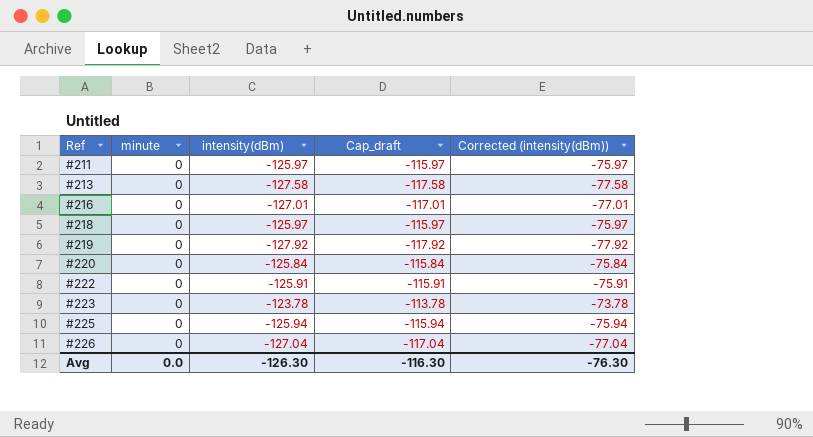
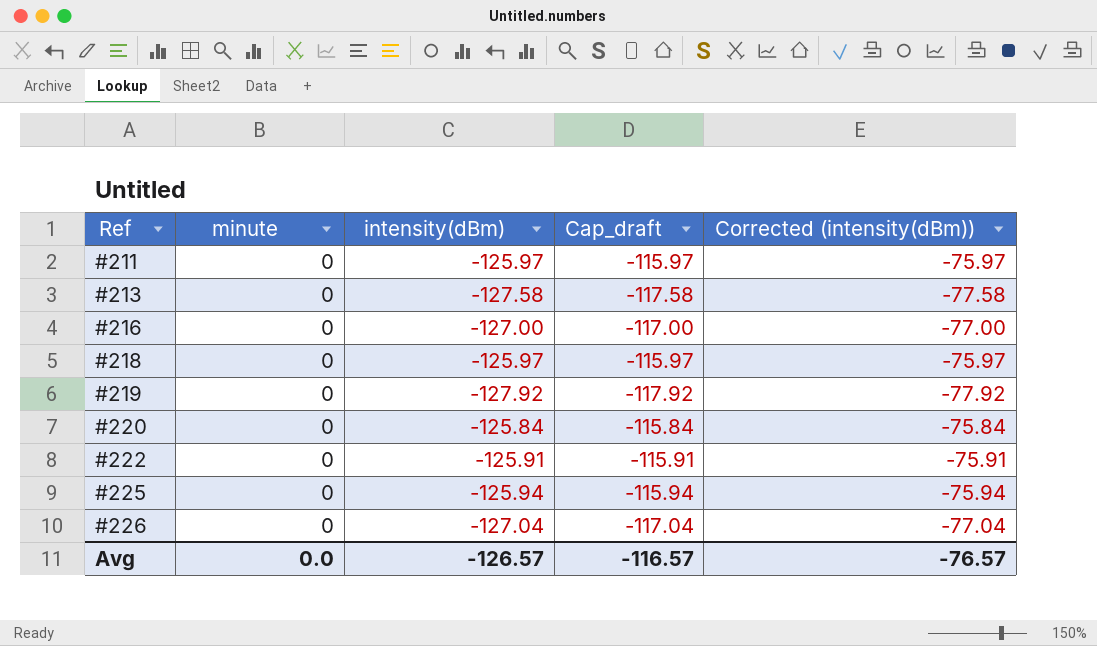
row #223: 0 | -123.78 | -113.78 | -73.78 -> none
#216 | intensity(dBm): -127.01 -> -127.00
#216 | Cap_draft: -117.01 -> -117.00
#216 | Corrected (intensity(dBm)): -77.01 -> -77.00
Avg | intensity(dBm): -126.30 -> -126.57
Avg | Cap_draft: -116.30 -> -116.57
Avg | Corrected (intensity(dBm)): -76.30 -> -76.57

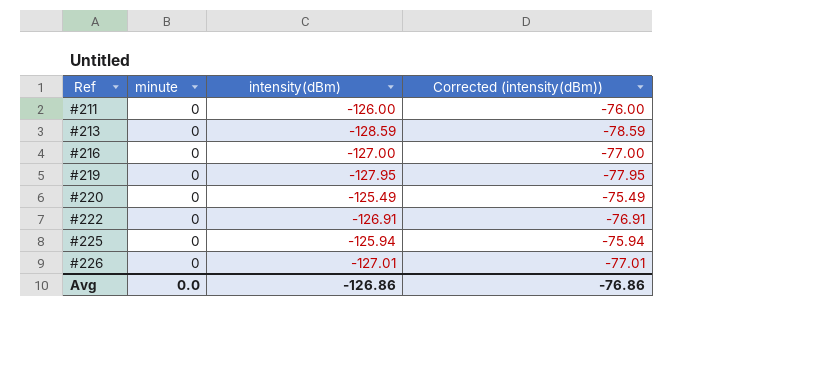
column Cap_draft | formula: [intensity(dBm)] + 10 -> none
row #218: 0 | -125.97 | -115.97 | -75.97 -> none
#211 | intensity(dBm): -125.97 -> -126.00
#211 | Corrected (intensity(dBm)): -75.97 -> -76.00
#213 | intensity(dBm): -127.58 -> -128.59
#213 | Corrected (intensity(dBm)): -77.58 -> -78.59
#219 | intensity(dBm): -127.92 -> -127.95
#219 | Corrected (intensity(dBm)): -77.92 -> -77.95
#220 | intensity(dBm): -125.84 -> -125.49
#220 | Corrected (intensity(dBm)): -75.84 -> -75.49
#222 | intensity(dBm): -125.91 -> -126.91
#222 | Corrected (intensity(dBm)): -75.91 -> -76.91
#226 | intensity(dBm): -127.04 -> -127.01
#226 | Corrected (intensity(dBm)): -77.04 -> -77.01
Avg | intensity(dBm): -126.57 -> -126.86
Avg | Corrected (intensity(dBm)): -76.57 -> -76.86

